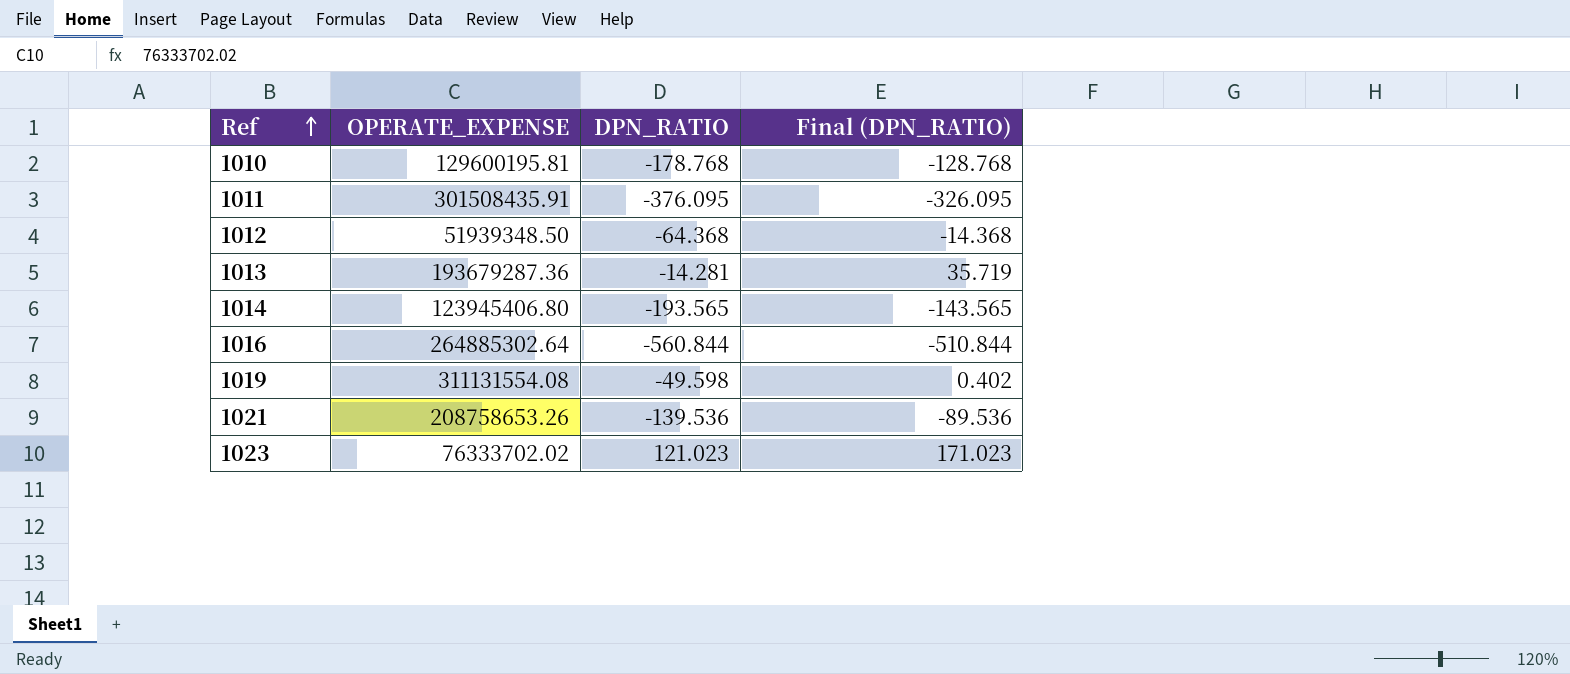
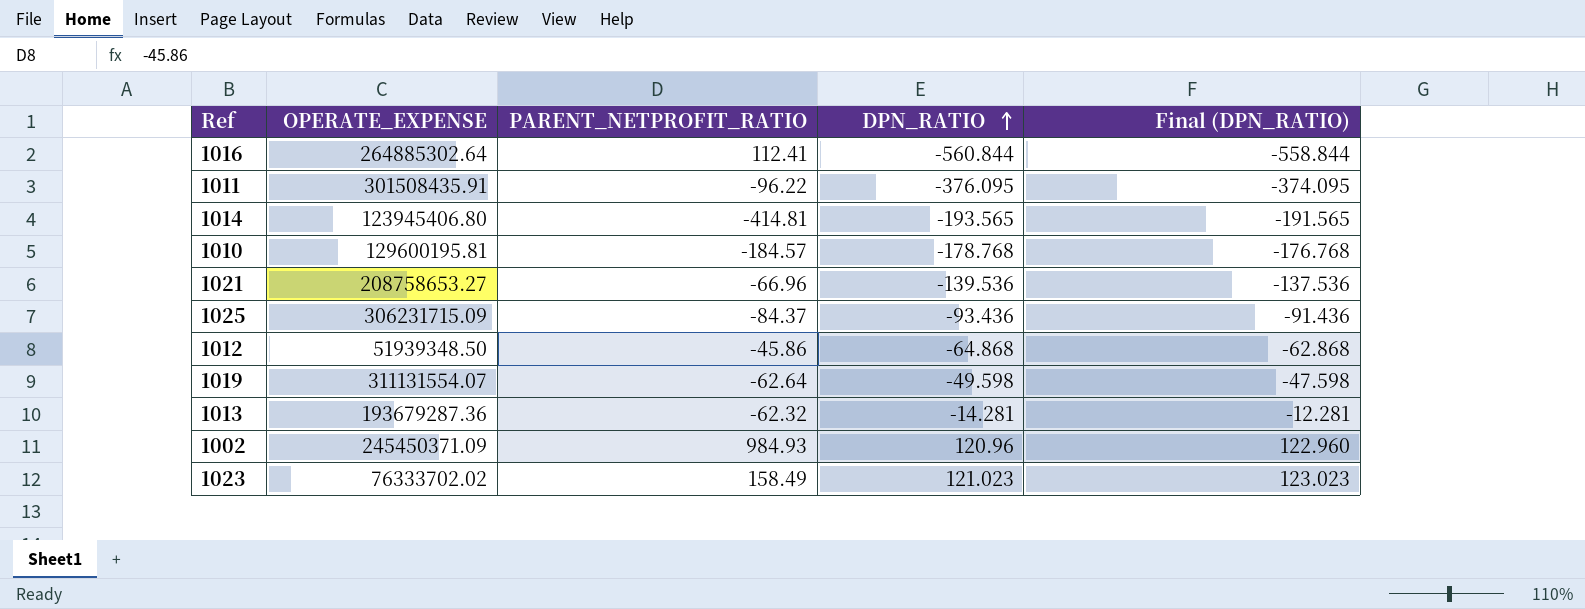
row order: Ref ascending -> DPN_RATIO ascending
column PARENT_NETPROFIT_RATIO | position: none -> 3
column Final (DPN_RATIO) | formula: [DPN_RATIO] + 50 -> [DPN_RATIO] + 2
1021 | OPERATE_EXPENSE: 208758653.26 -> 208758653.27
row 1025: none -> 306231715.09 | -84.37 | -93.436 | -91.436
1012 | DPN_RATIO: -64.368 -> -64.868
1019 | OPERATE_EXPENSE: 311131554.08 -> 311131554.07
row 1002: none -> 245450371.09 | 984.93 | 120.96 | 122.960

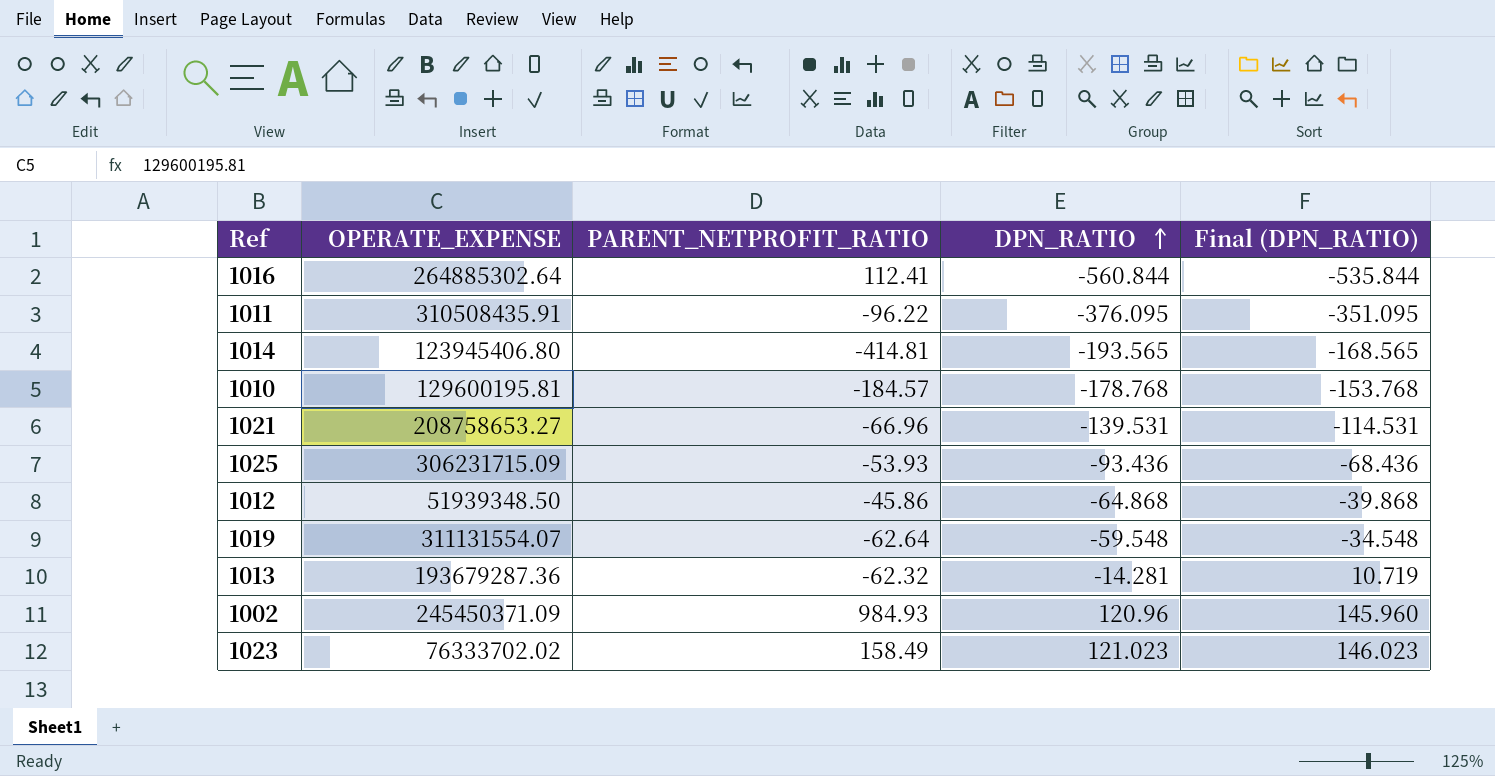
column Final (DPN_RATIO) | formula: [DPN_RATIO] + 2 -> [DPN_RATIO] + 25
1011 | OPERATE_EXPENSE: 301508435.91 -> 310508435.91
1021 | DPN_RATIO: -139.536 -> -139.531
1025 | PARENT_NETPROFIT_RATIO: -84.37 -> -53.93
1019 | DPN_RATIO: -49.598 -> -59.548

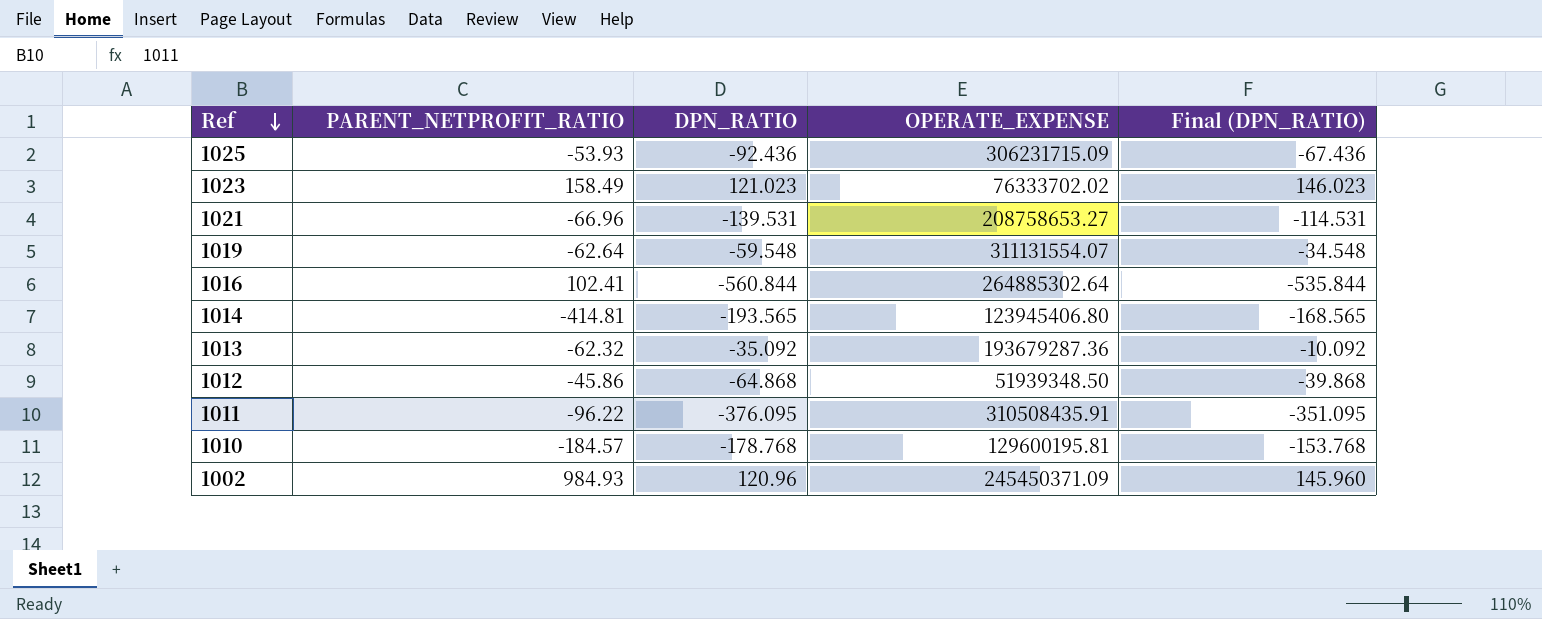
row order: DPN_RATIO ascending -> Ref descending
column OPERATE_EXPENSE | position: 2 -> 4
1025 | DPN_RATIO: -93.436 -> -92.436
1025 | Final (DPN_RATIO): -68.436 -> -67.436
1016 | PARENT_NETPROFIT_RATIO: 112.41 -> 102.41
1013 | DPN_RATIO: -14.281 -> -35.092
1013 | Final (DPN_RATIO): 10.719 -> -10.092

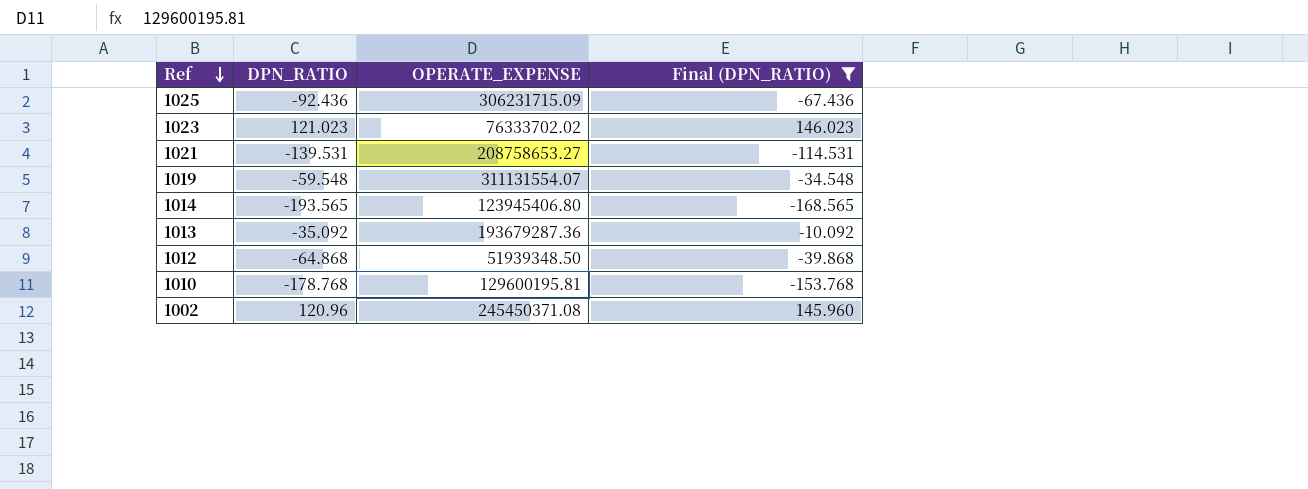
filter: none -> Final (DPN_RATIO) >= -168.565
column PARENT_NETPROFIT_RATIO | position: 2 -> none
1002 | OPERATE_EXPENSE: 245450371.09 -> 245450371.08

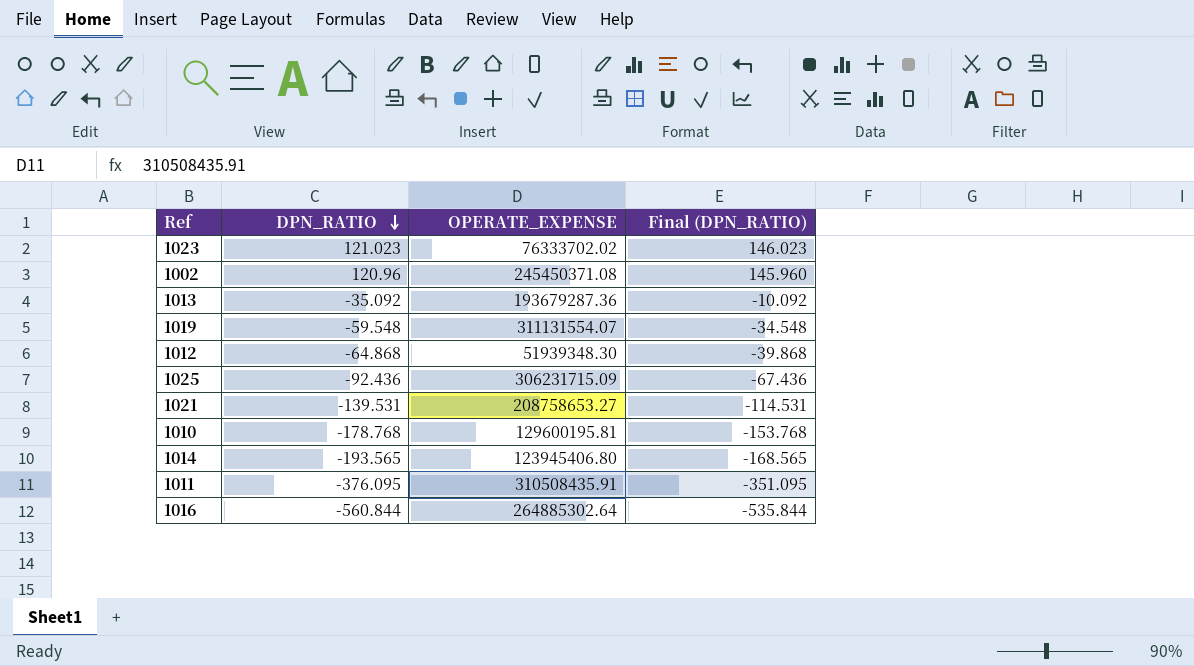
filter: Final (DPN_RATIO) >= -168.565 -> none
row order: Ref descending -> DPN_RATIO descending
1012 | OPERATE_EXPENSE: 51939348.50 -> 51939348.30

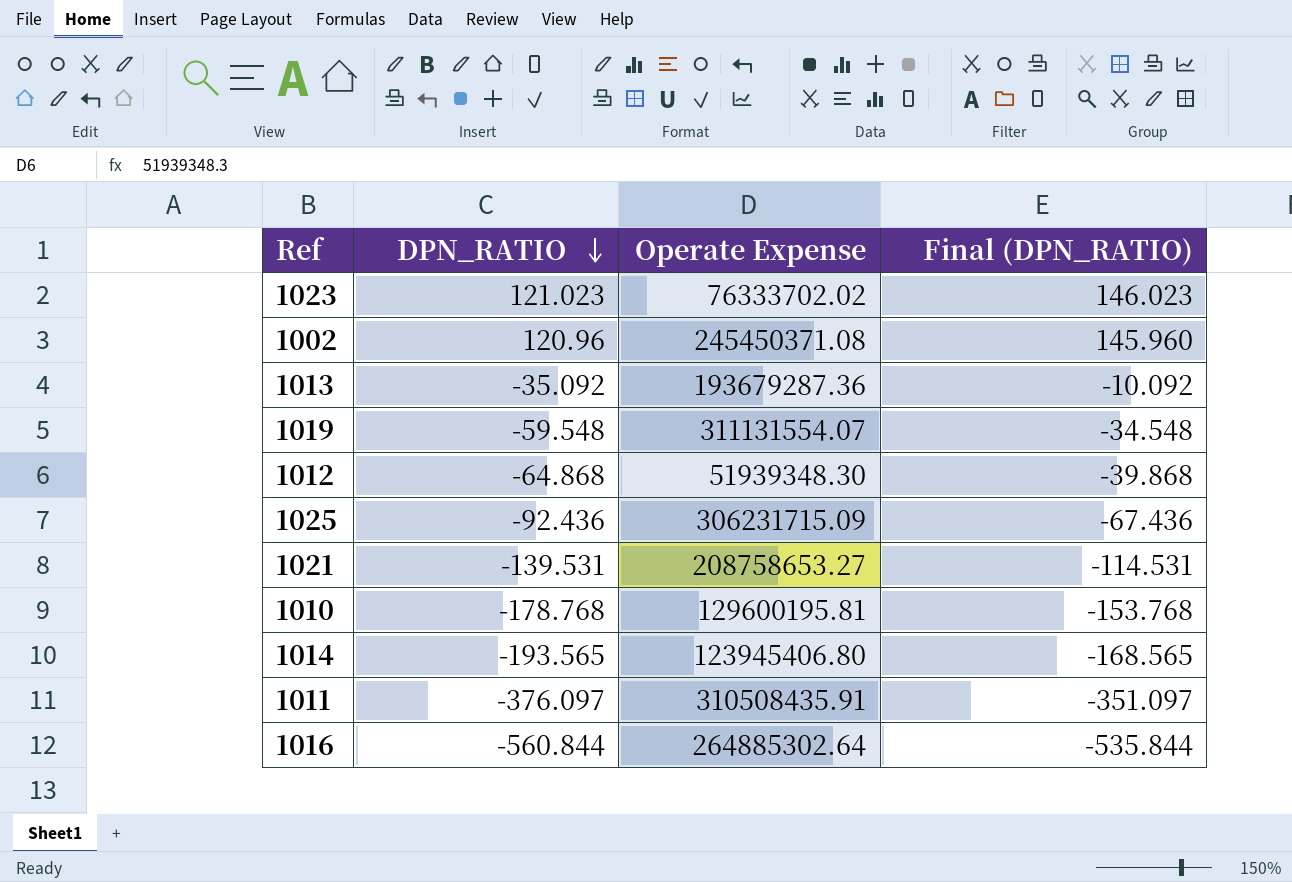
column name: OPERATE_EXPENSE -> Operate Expense
1011 | DPN_RATIO: -376.095 -> -376.097
1011 | Final (DPN_RATIO): -351.095 -> -351.097

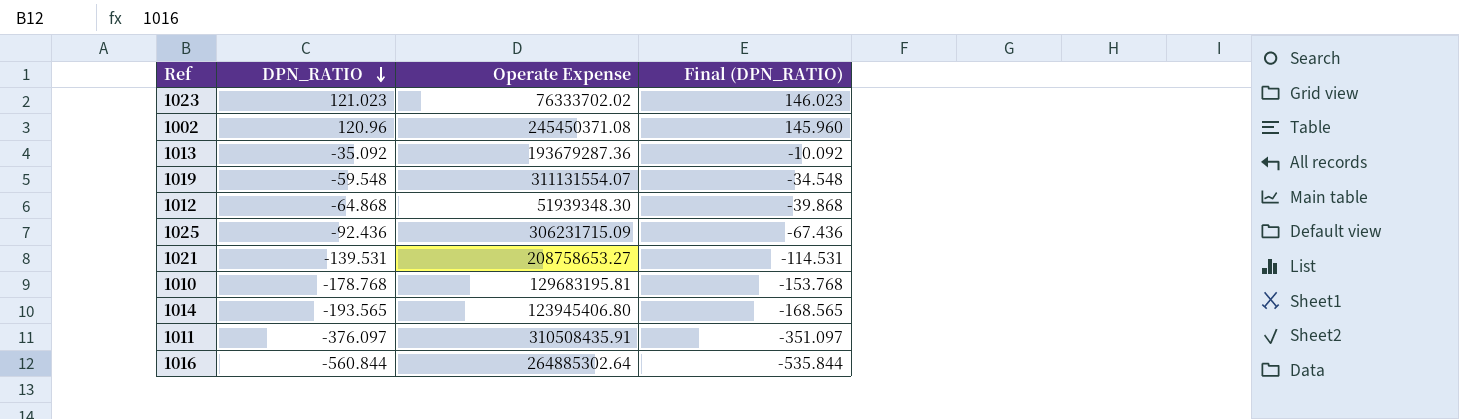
1010 | Operate Expense: 129600195.81 -> 129683195.81

